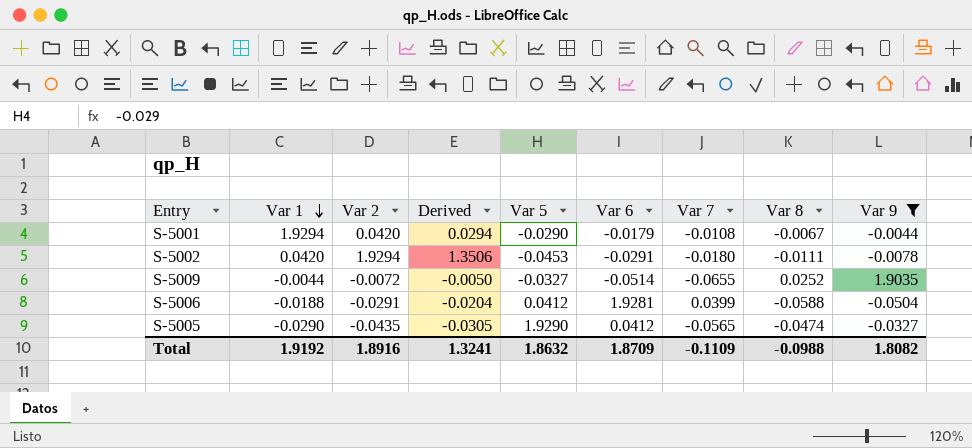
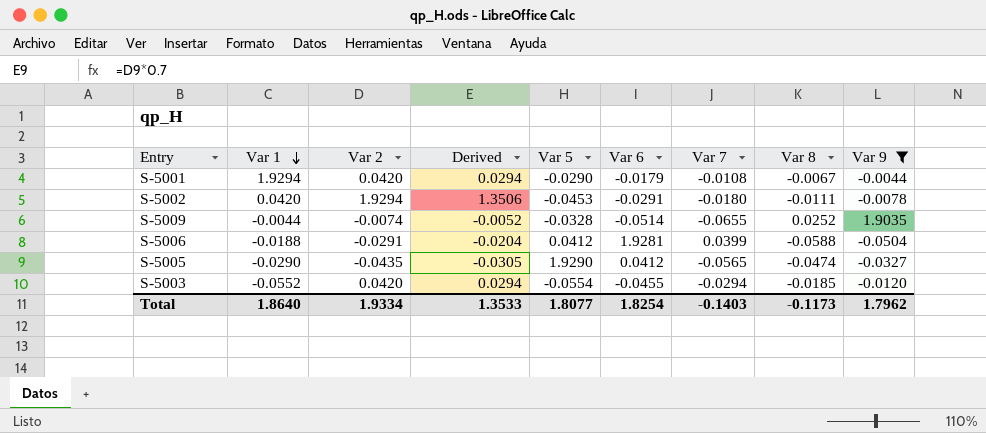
S-5009 | Var 2: -0.0072 -> -0.0074
S-5009 | Derived: -0.0050 -> -0.0052
S-5009 | Var 5: -0.0327 -> -0.0328
row S-5003: none -> -0.0552 | 0.0420 | 0.0294 | -0.0554 | -0.0455 | -0.0294 | -0.0185 | -0.0120
Total | Var 1: 1.9192 -> 1.8640
Total | Var 2: 1.8916 -> 1.9334
Total | Derived: 1.3241 -> 1.3533
Total | Var 5: 1.8632 -> 1.8077
Total | Var 6: 1.8709 -> 1.8254
Total | Var 7: -0.1109 -> -0.1403
Total | Var 8: -0.0988 -> -0.1173
Total | Var 9: 1.8082 -> 1.7962

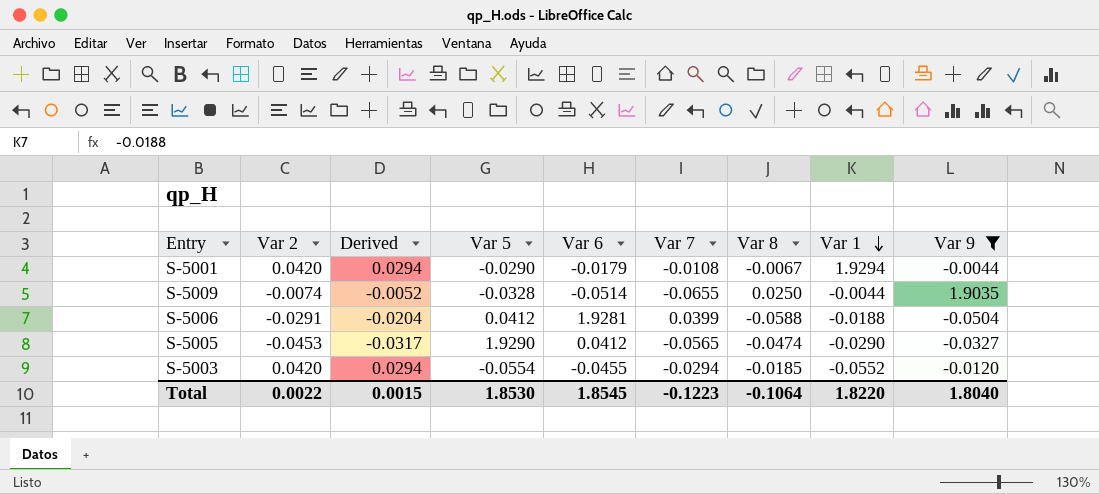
column Var 1 | position: 2 -> 8
row S-5002: 0.0420 | 1.9294 | 1.3506 | -0.0453 | -0.0291 | -0.0180 | -0.0111 | -0.0078 -> none
S-5009 | Var 8: 0.0252 -> 0.0250
S-5005 | Var 2: -0.0435 -> -0.0453
S-5005 | Derived: -0.0305 -> -0.0317
Total | Var 2: 1.9334 -> 0.0022
Total | Derived: 1.3533 -> 0.0015
Total | Var 5: 1.8077 -> 1.8530
Total | Var 6: 1.8254 -> 1.8545
Total | Var 7: -0.1403 -> -0.1223
Total | Var 8: -0.1173 -> -0.1064
Total | Var 1: 1.8640 -> 1.8220
Total | Var 9: 1.7962 -> 1.8040

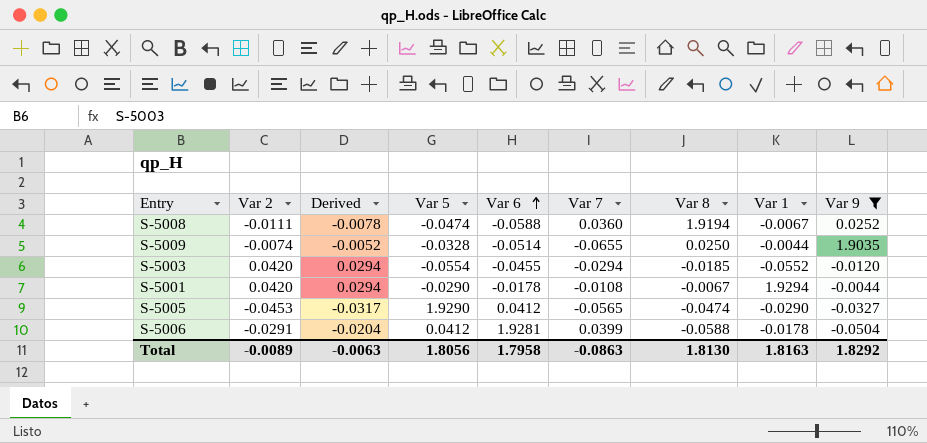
row order: Var 1 descending -> Var 6 ascending
row S-5008: none -> -0.0111 | -0.0078 | -0.0474 | -0.0588 | 0.0360 | 1.9194 | -0.0067 | 0.0252
S-5001 | Var 6: -0.0179 -> -0.0178
S-5006 | Var 1: -0.0188 -> -0.0178
Total | Var 2: 0.0022 -> -0.0089
Total | Derived: 0.0015 -> -0.0063
Total | Var 5: 1.8530 -> 1.8056
Total | Var 6: 1.8545 -> 1.7958
Total | Var 7: -0.1223 -> -0.0863
Total | Var 8: -0.1064 -> 1.8130
Total | Var 1: 1.8220 -> 1.8163
Total | Var 9: 1.8040 -> 1.8292

